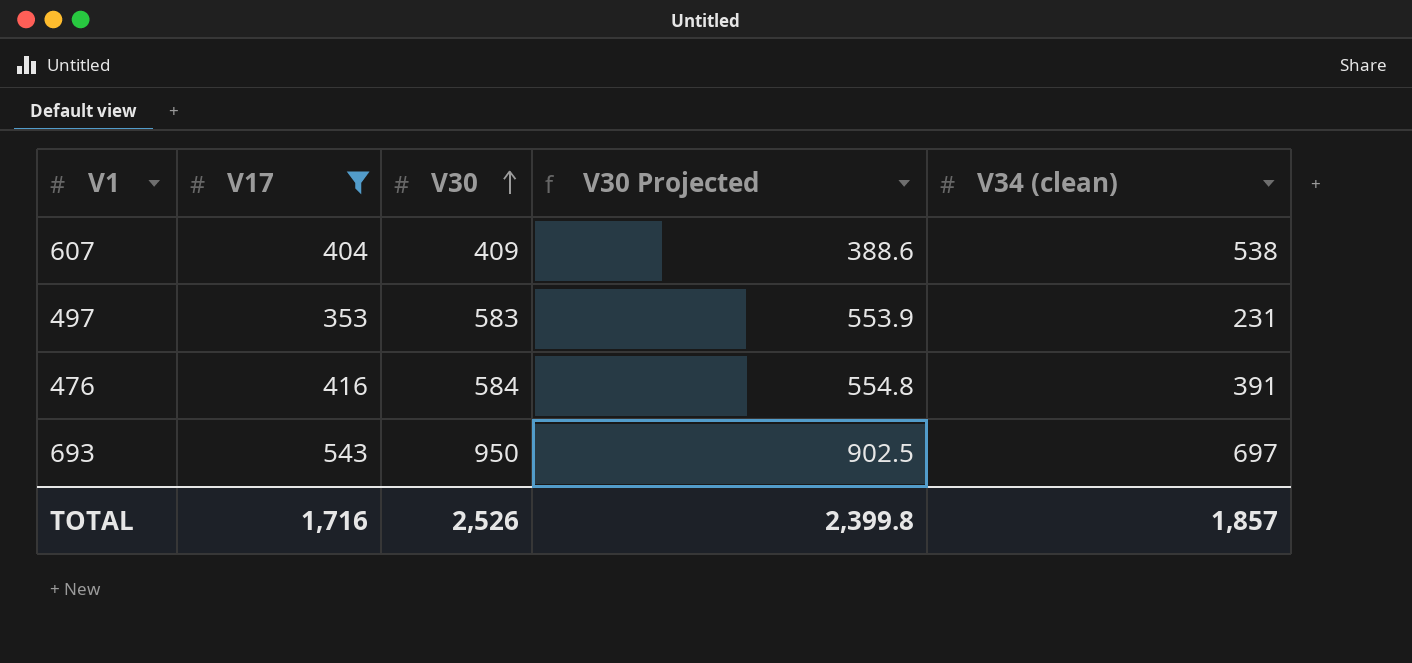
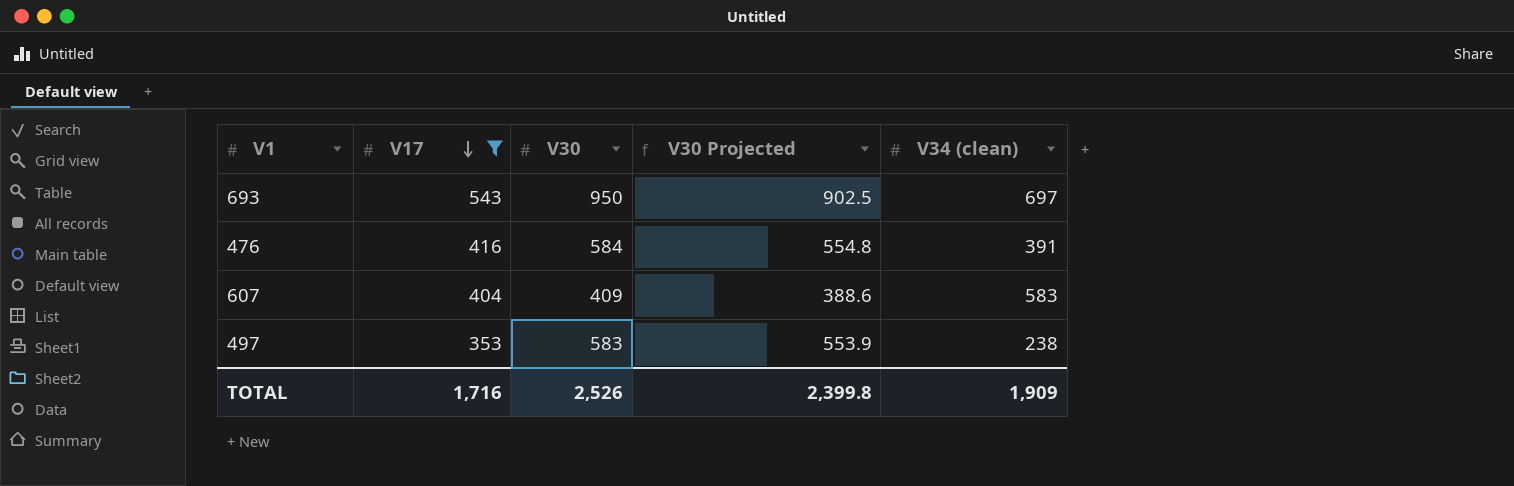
row order: V30 ascending -> V17 descending
607 | V34 (clean): 538 -> 583
497 | V34 (clean): 231 -> 238
TOTAL | V34 (clean): 1,857 -> 1,909

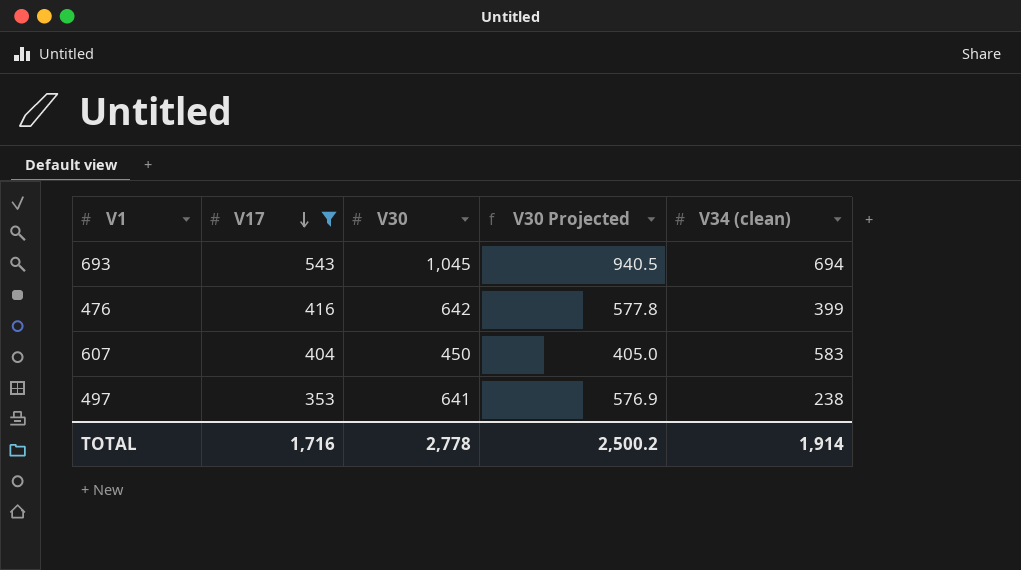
column V30 Projected | formula: [V30] * 0.95 -> [V30] * 0.9
693 | V30: 950 -> 1,045
693 | V34 (clean): 697 -> 694
476 | V30: 584 -> 642
476 | V34 (clean): 391 -> 399
607 | V30: 409 -> 450
497 | V30: 583 -> 641
TOTAL | V30: 2,526 -> 2,778
TOTAL | V30 Projected: 2,399.8 -> 2,500.2
TOTAL | V34 (clean): 1,909 -> 1,914

